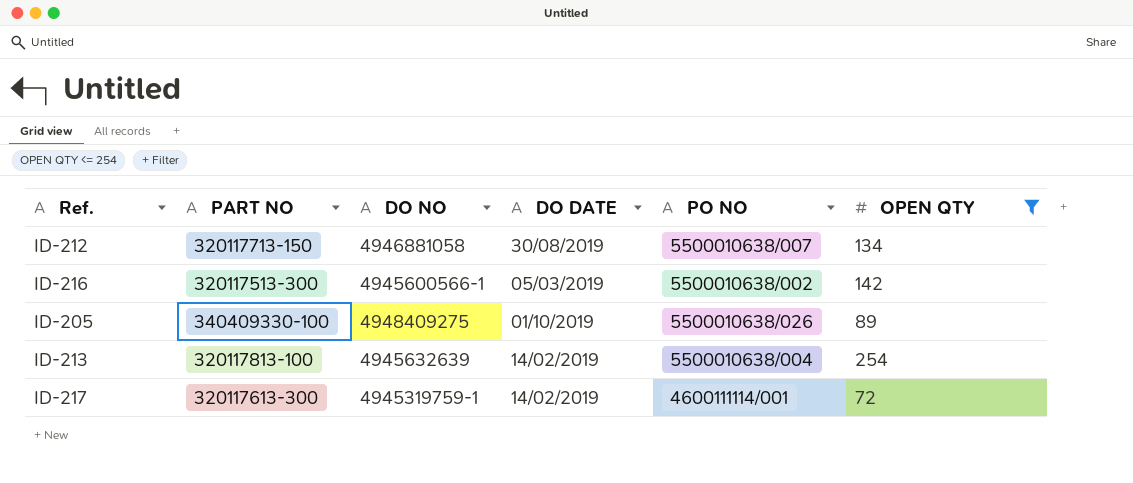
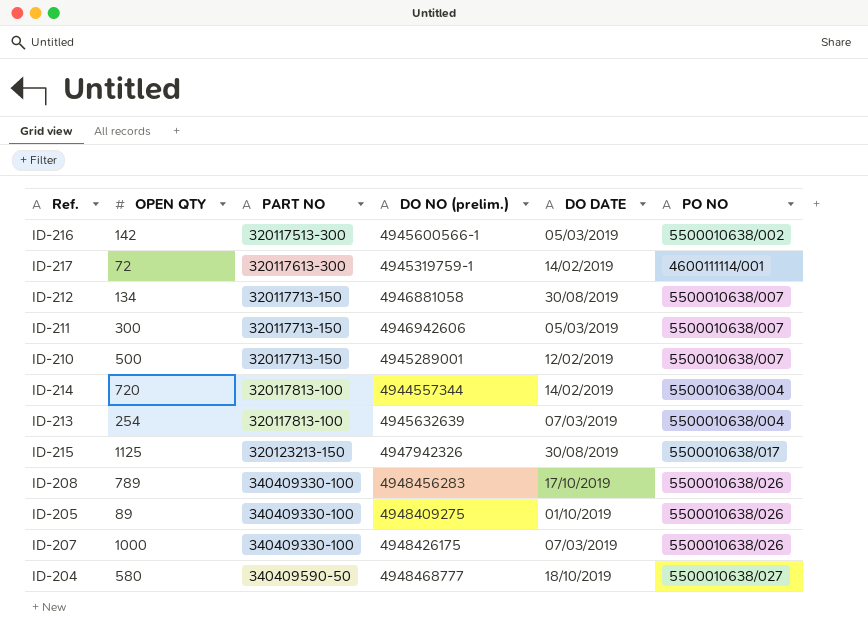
filter: OPEN QTY <= 254 -> none
row order: none -> PART NO ascending
column OPEN QTY | position: 6 -> 2
column name: DO NO -> DO NO (prelim.)
ID-213 | DO DATE: 14/02/2019 -> 07/03/2019

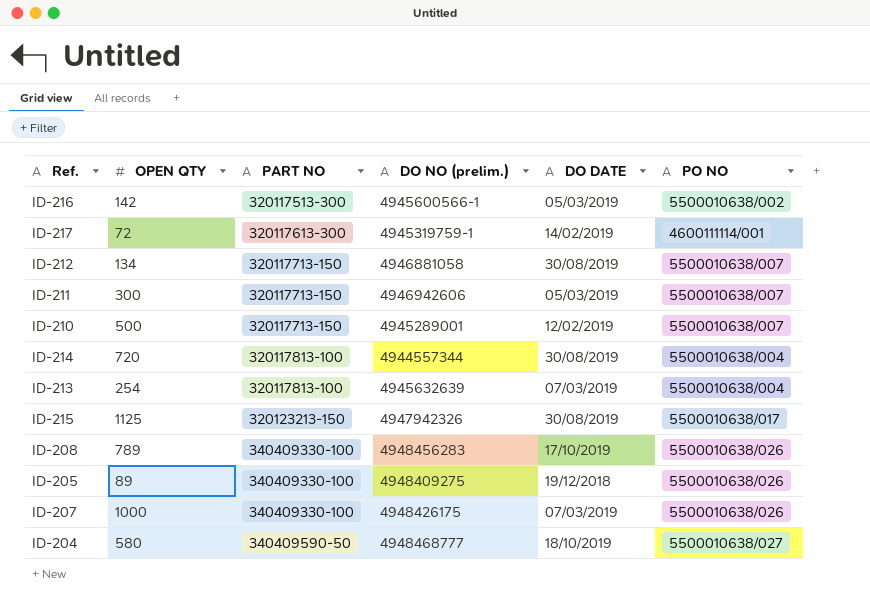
ID-214 | DO DATE: 14/02/2019 -> 30/08/2019
ID-205 | DO DATE: 01/10/2019 -> 19/12/2018

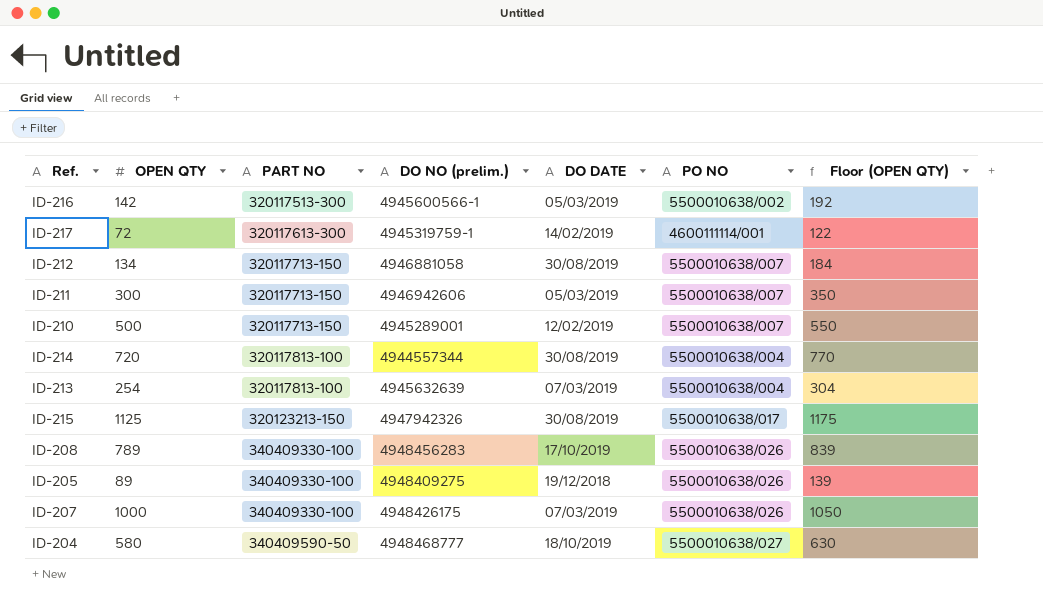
column Floor (OPEN QTY) | formula: none -> [OPEN QTY] + 50

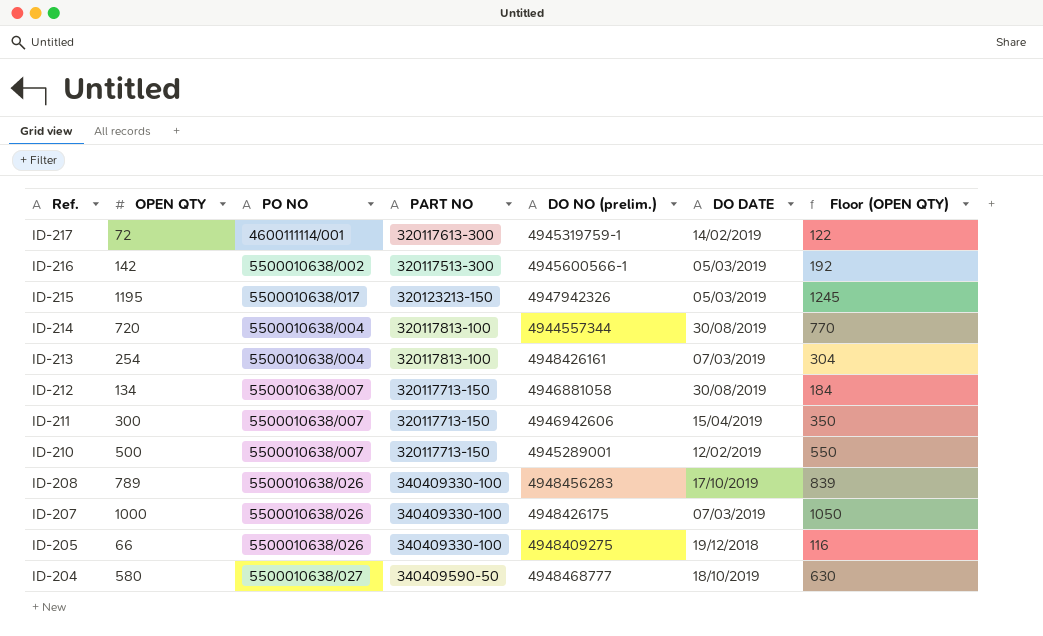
row order: PART NO ascending -> Ref. descending
column PO NO | position: 6 -> 3
ID-215 | OPEN QTY: 1125 -> 1195
ID-215 | DO DATE: 30/08/2019 -> 05/03/2019
ID-215 | Floor (OPEN QTY): 1175 -> 1245
ID-213 | DO NO (prelim.): 4945632639 -> 4948426161
ID-211 | DO DATE: 05/03/2019 -> 15/04/2019
ID-205 | OPEN QTY: 89 -> 66
ID-205 | Floor (OPEN QTY): 139 -> 116

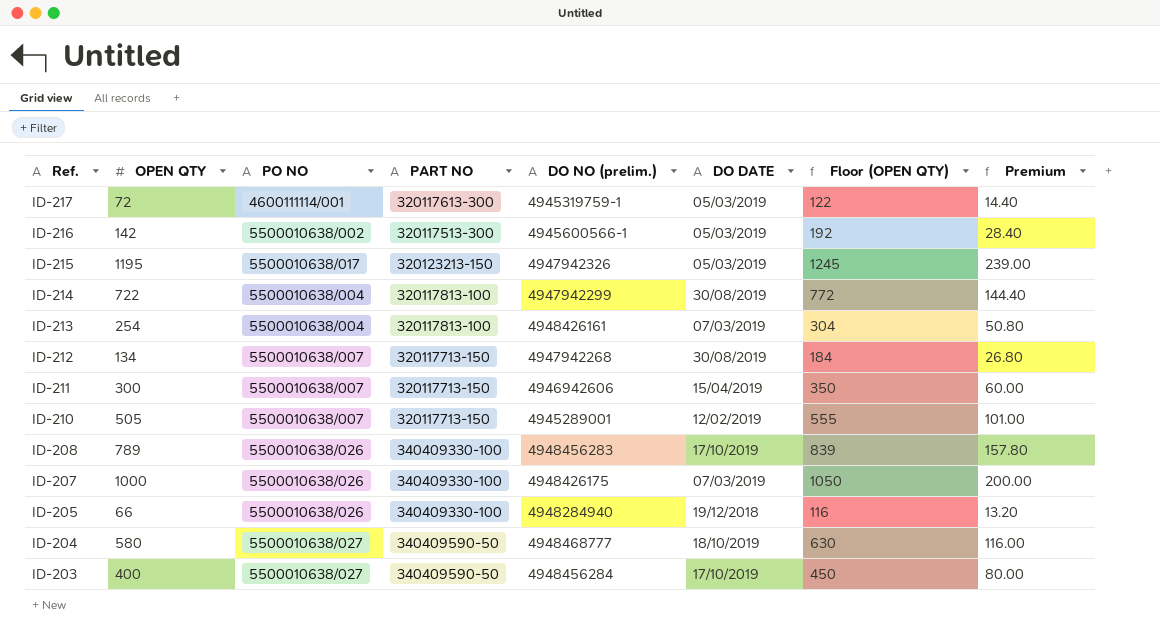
column Premium | formula: none -> [OPEN QTY] * 0.2
ID-217 | DO DATE: 14/02/2019 -> 05/03/2019
ID-214 | OPEN QTY: 720 -> 722
ID-214 | DO NO (prelim.): 4944557344 -> 4947942299
ID-214 | Floor (OPEN QTY): 770 -> 772
ID-212 | DO NO (prelim.): 4946881058 -> 4947942268
ID-210 | OPEN QTY: 500 -> 505
ID-210 | Floor (OPEN QTY): 550 -> 555
ID-205 | DO NO (prelim.): 4948409275 -> 4948284940
row ID-203: none -> 400 | 5500010638/027 | 340409590-50 | 4948456284 | 17/10/2019 | 450 | 80.00

